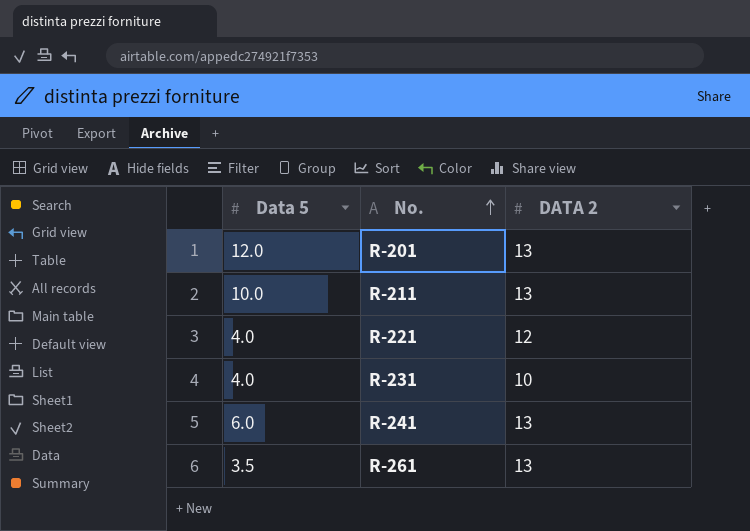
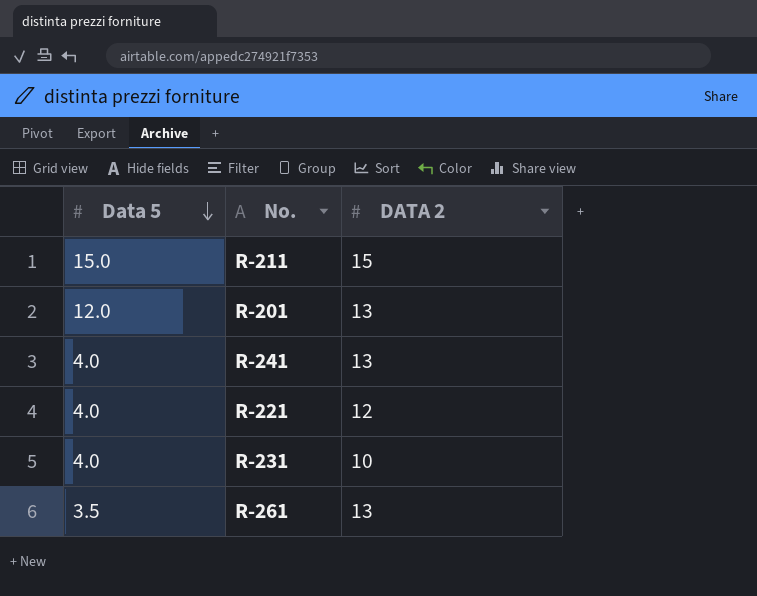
row order: No. ascending -> Data 5 descending
R-211 | Data 5: 10.0 -> 15.0
R-211 | DATA 2: 13 -> 15
R-241 | Data 5: 6.0 -> 4.0

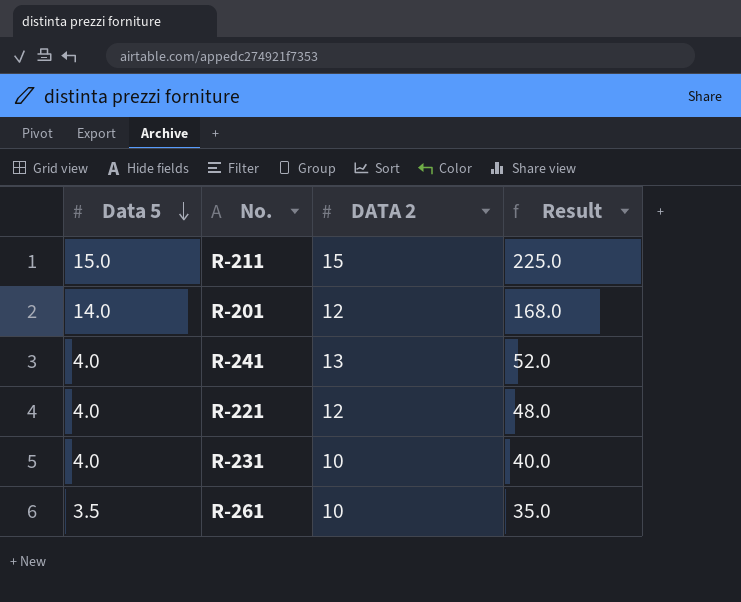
column Result | formula: none -> [Data 5] * [DATA 2]
R-201 | Data 5: 12.0 -> 14.0
R-201 | DATA 2: 13 -> 12
R-261 | DATA 2: 13 -> 10

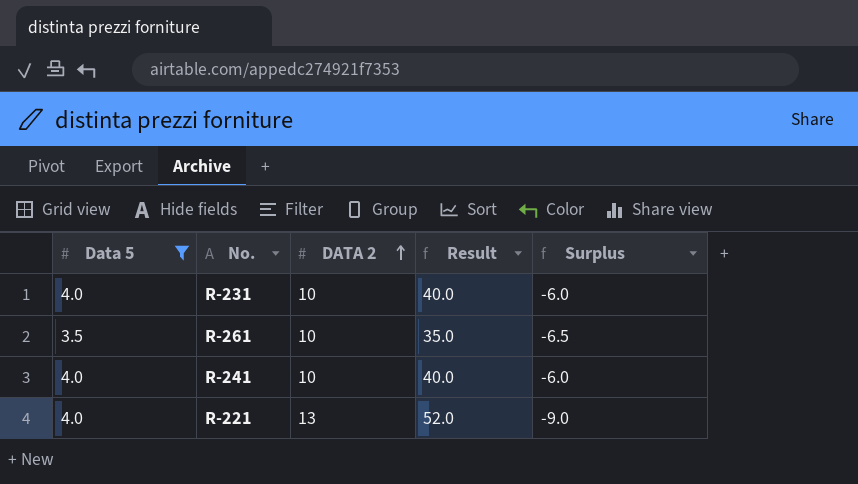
filter: none -> Data 5 <= 4.0
row order: Data 5 descending -> DATA 2 ascending
column Surplus | formula: none -> [Data 5] - [DATA 2]
R-241 | DATA 2: 13 -> 10
R-241 | Result: 52.0 -> 40.0
R-221 | DATA 2: 12 -> 13
R-221 | Result: 48.0 -> 52.0

